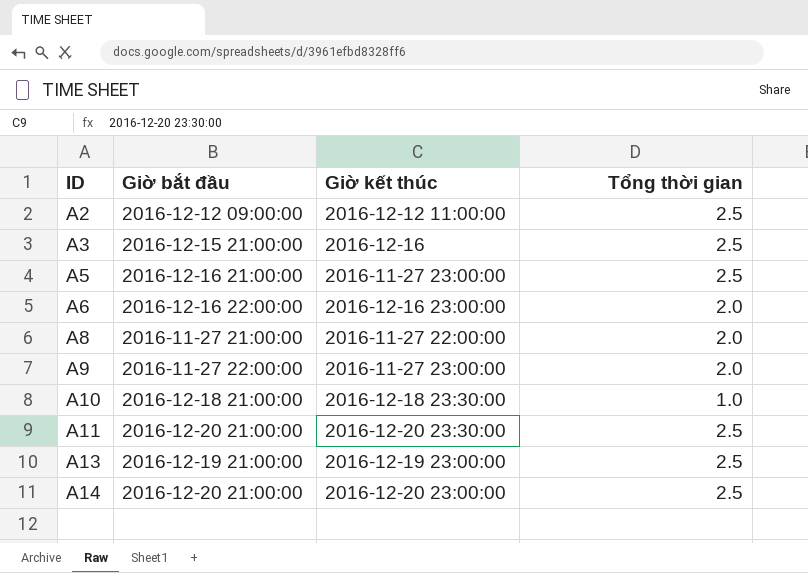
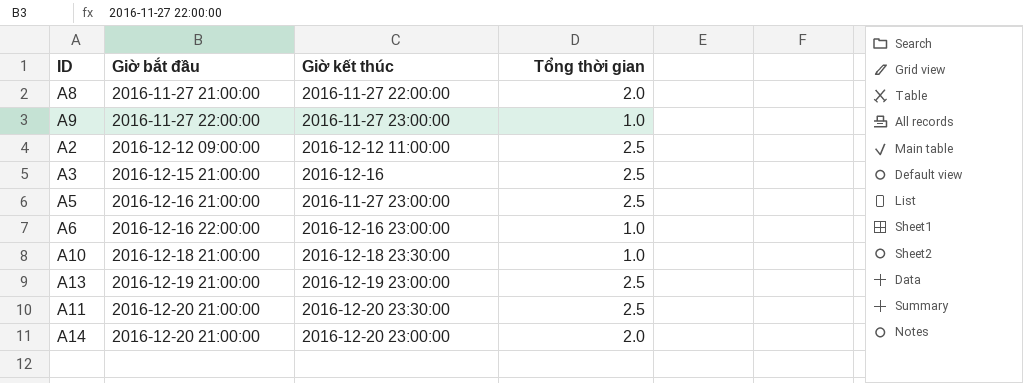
row order: ID ascending -> Giờ bắt đầu ascending
A9 | Tổng thời gian: 2.0 -> 1.0
A6 | Tổng thời gian: 2.0 -> 1.0
A14 | Tổng thời gian: 2.5 -> 2.0

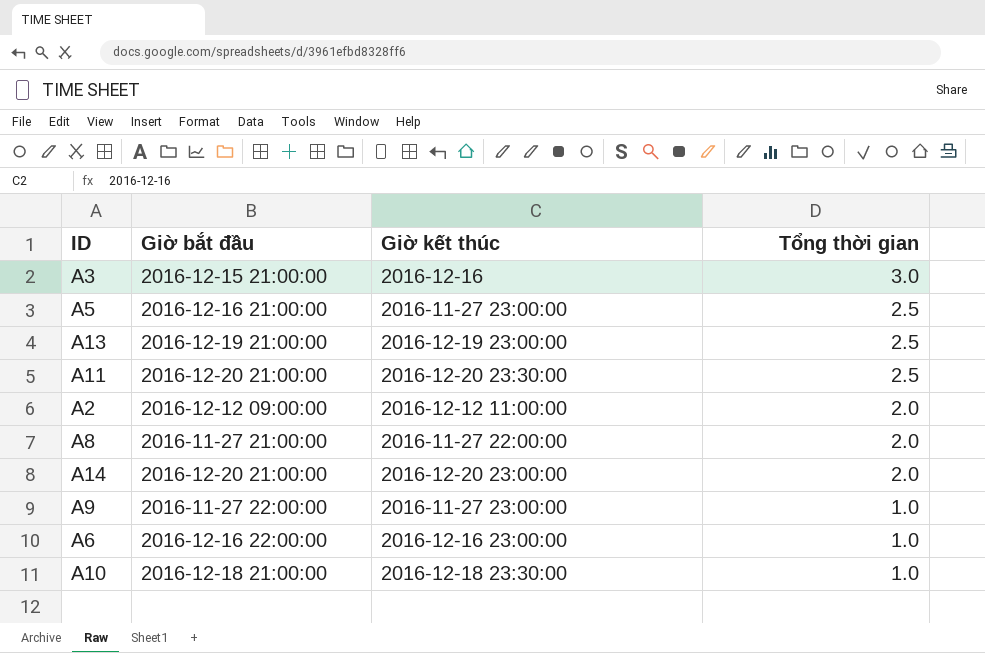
row order: Giờ bắt đầu ascending -> Tổng thời gian descending
A3 | Tổng thời gian: 2.5 -> 3.0
A2 | Tổng thời gian: 2.5 -> 2.0

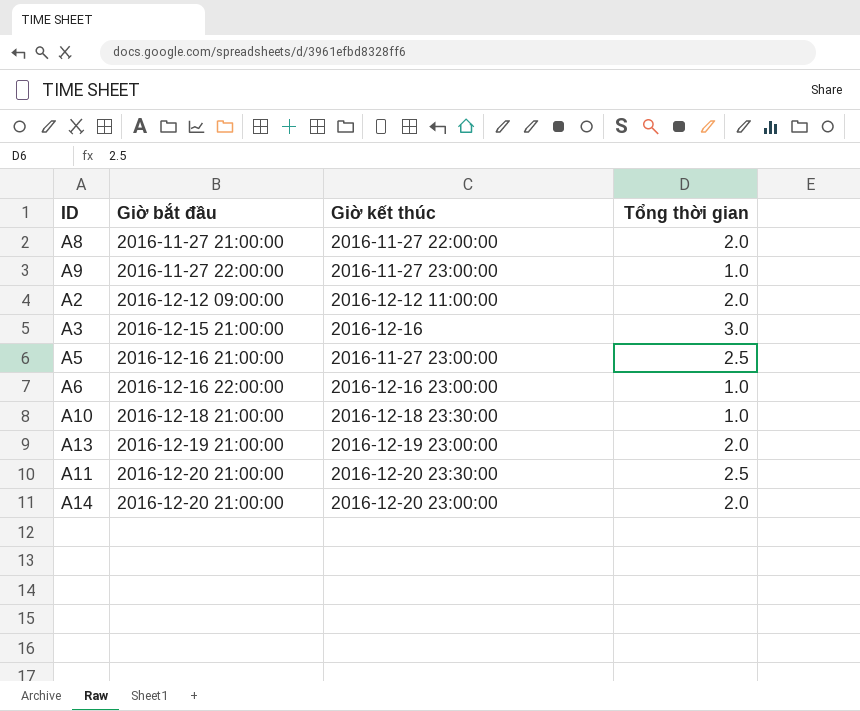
row order: Tổng thời gian descending -> Giờ bắt đầu ascending
A13 | Tổng thời gian: 2.5 -> 2.0

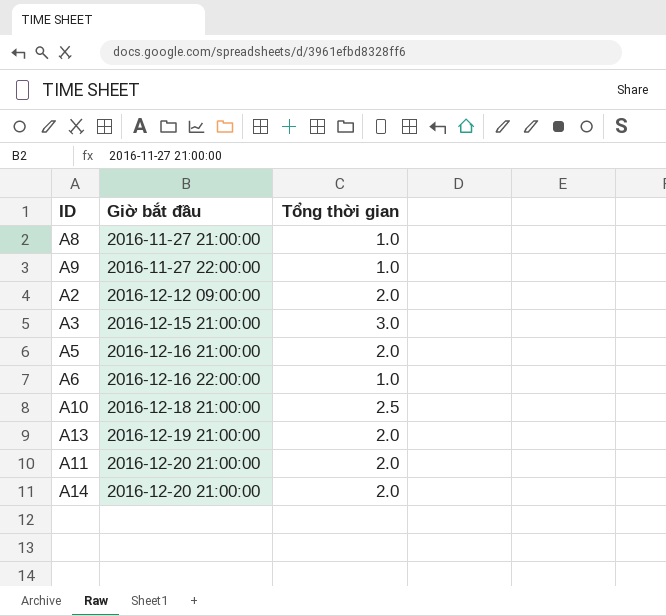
column Giờ kết thúc | position: 3 -> none
A8 | Tổng thời gian: 2.0 -> 1.0
A5 | Tổng thời gian: 2.5 -> 2.0
A10 | Tổng thời gian: 1.0 -> 2.5
A11 | Tổng thời gian: 2.5 -> 2.0

